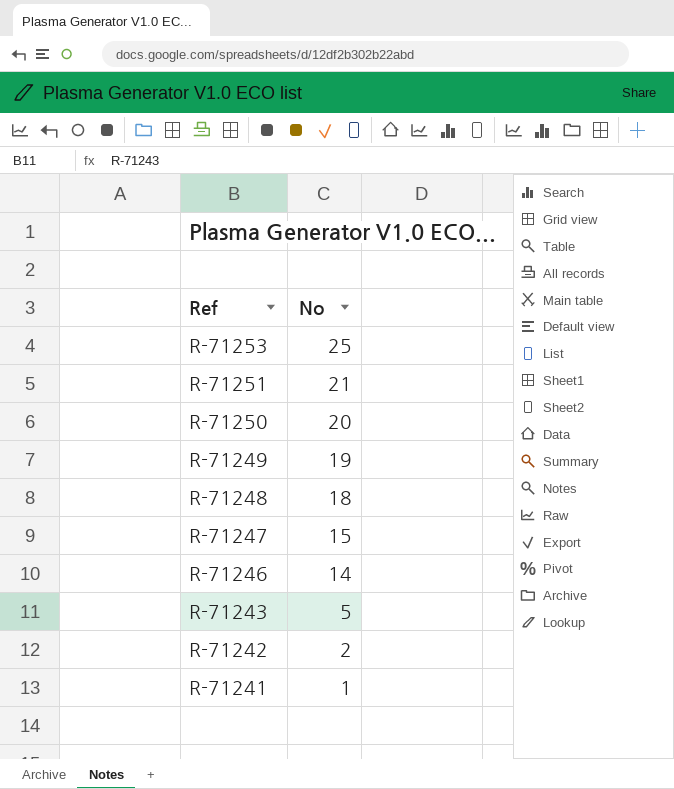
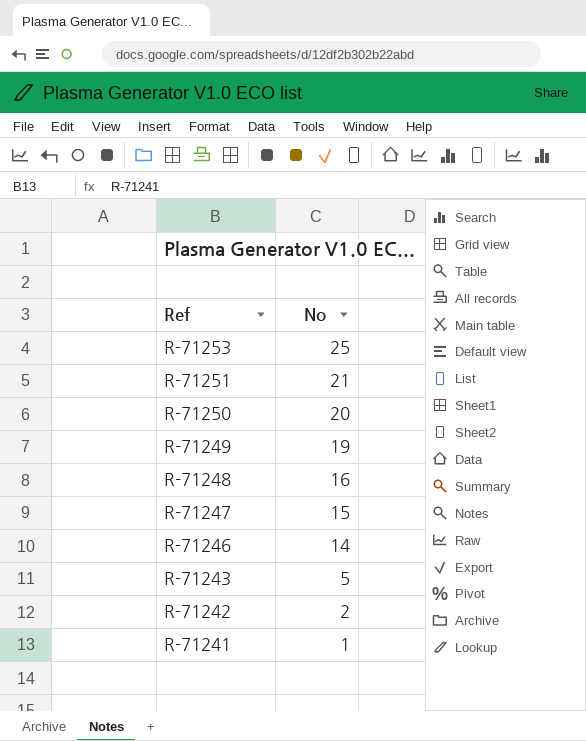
R-71248 | No: 18 -> 16

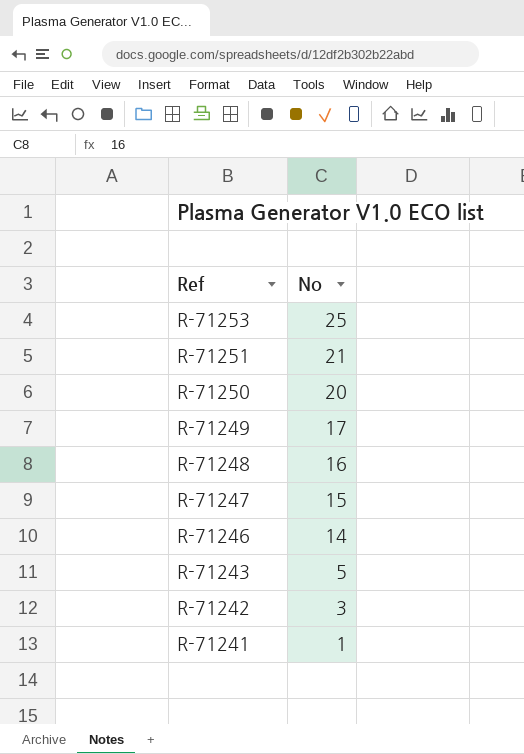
R-71249 | No: 19 -> 17
R-71242 | No: 2 -> 3

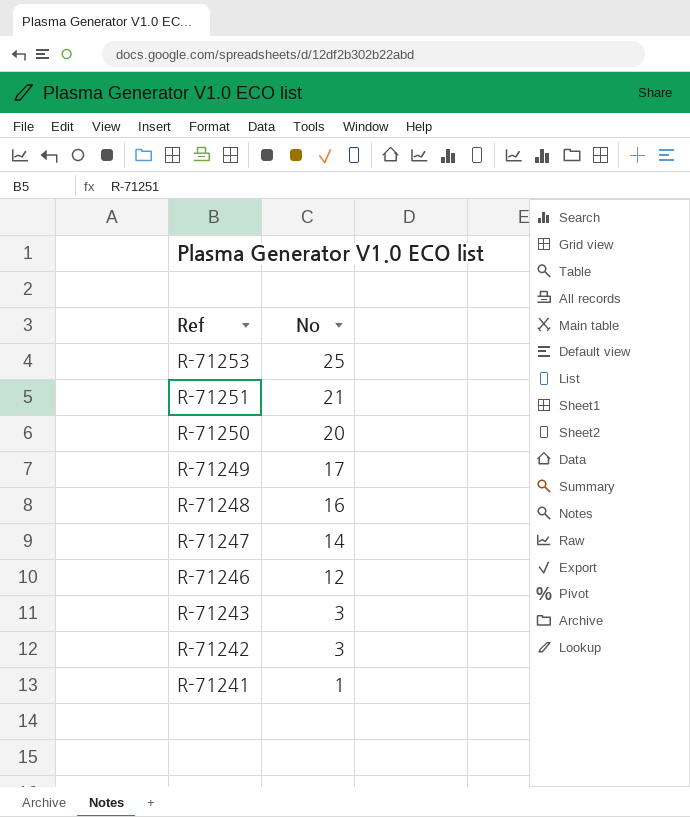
R-71247 | No: 15 -> 14
R-71246 | No: 14 -> 12
R-71243 | No: 5 -> 3

